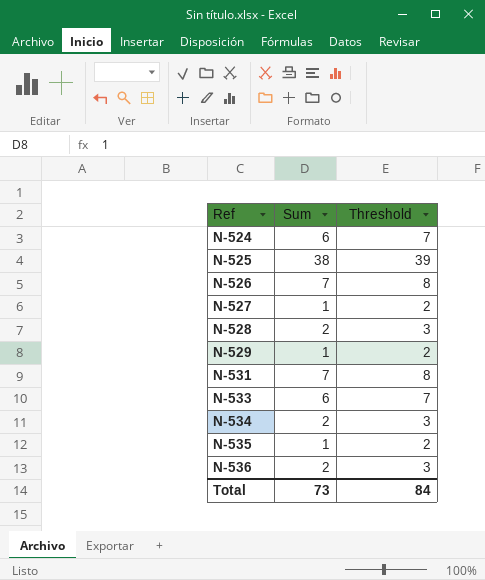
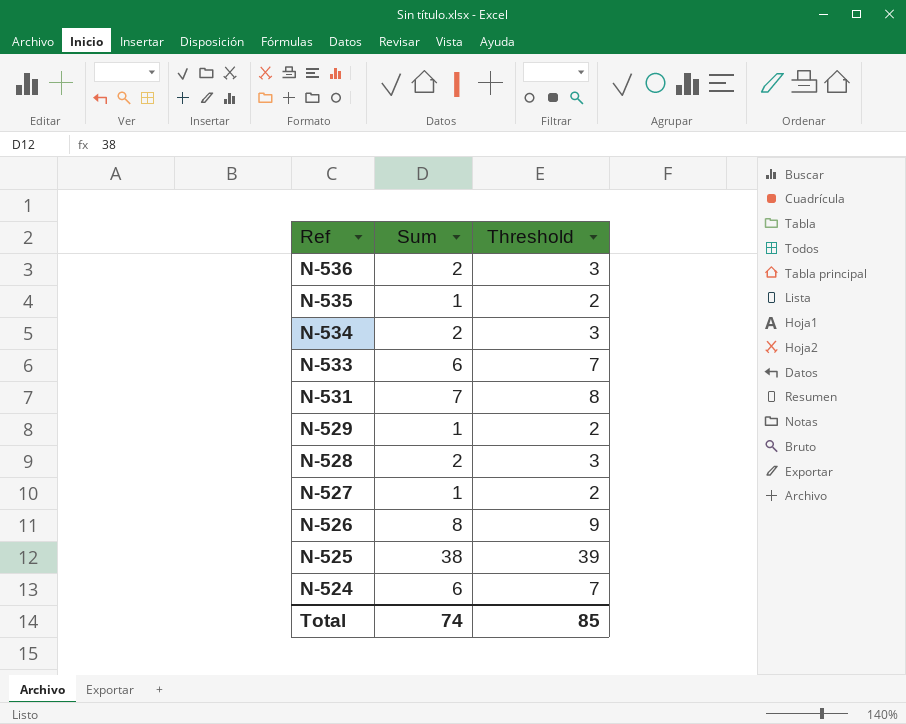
row order: Ref ascending -> Ref descending
N-526 | Sum: 7 -> 8
N-526 | Threshold: 8 -> 9
Total | Sum: 73 -> 74
Total | Threshold: 84 -> 85

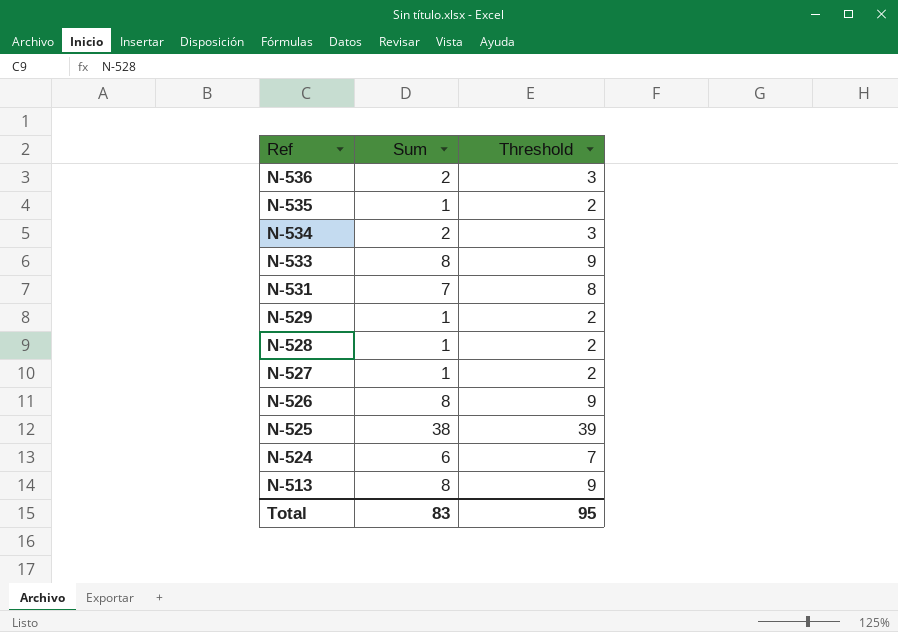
N-533 | Sum: 6 -> 8
N-533 | Threshold: 7 -> 9
N-528 | Sum: 2 -> 1
N-528 | Threshold: 3 -> 2
row N-513: none -> 8 | 9
Total | Sum: 74 -> 83
Total | Threshold: 85 -> 95

